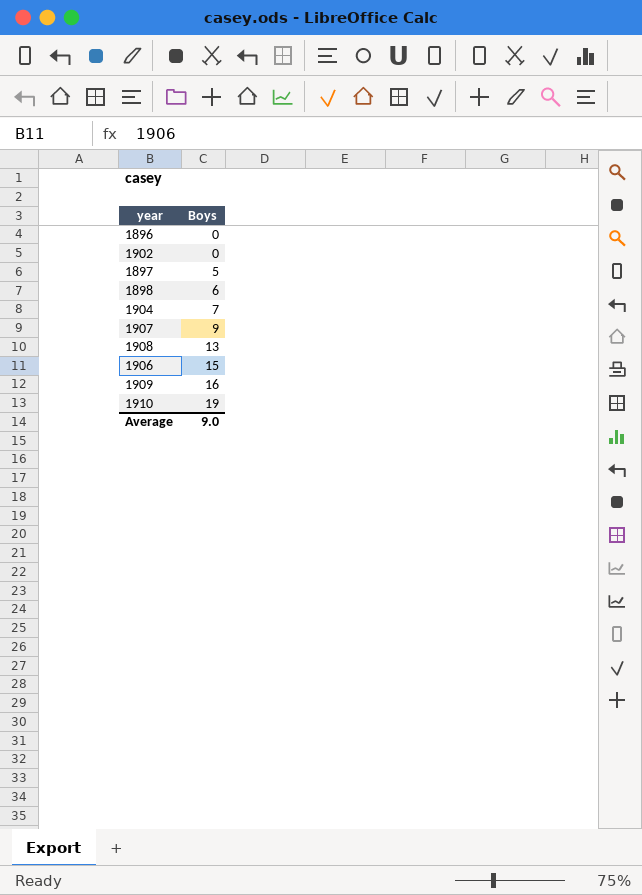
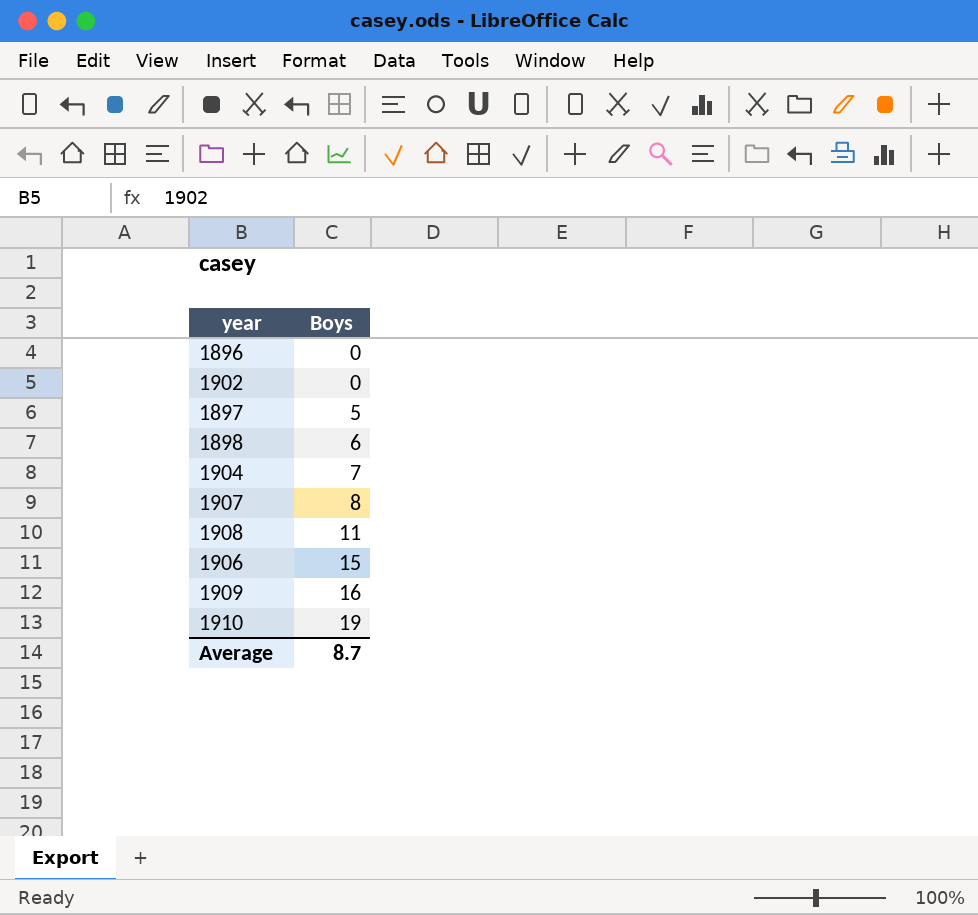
1907 | Boys: 9 -> 8
1908 | Boys: 13 -> 11
Average | Boys: 9.0 -> 8.7

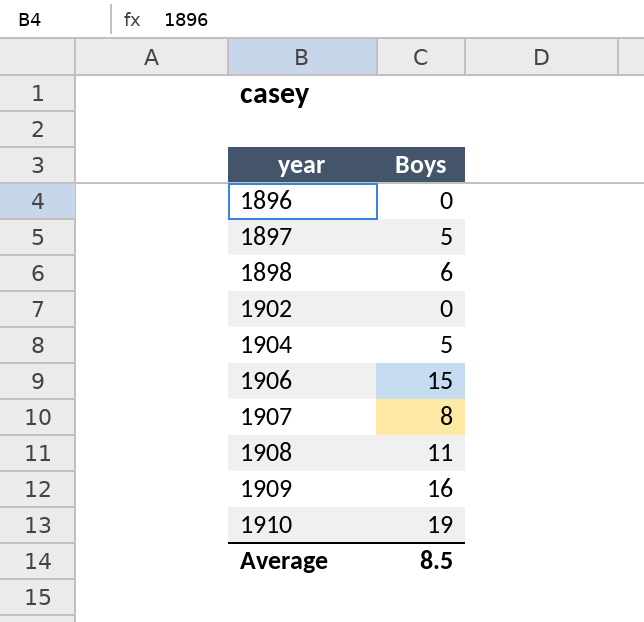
row order: Boys ascending -> year ascending
1904 | Boys: 7 -> 5
Average | Boys: 8.7 -> 8.5

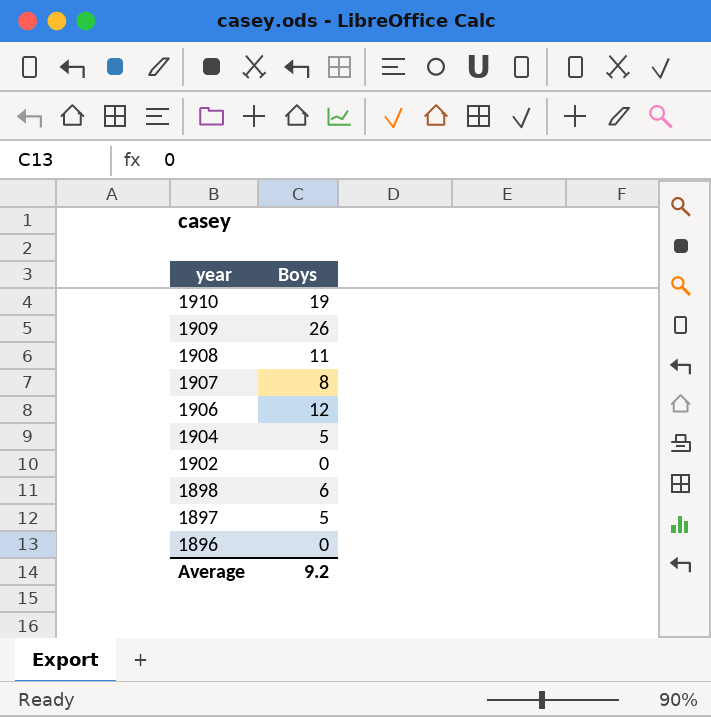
row order: year ascending -> year descending
1909 | Boys: 16 -> 26
1906 | Boys: 15 -> 12
Average | Boys: 8.5 -> 9.2

